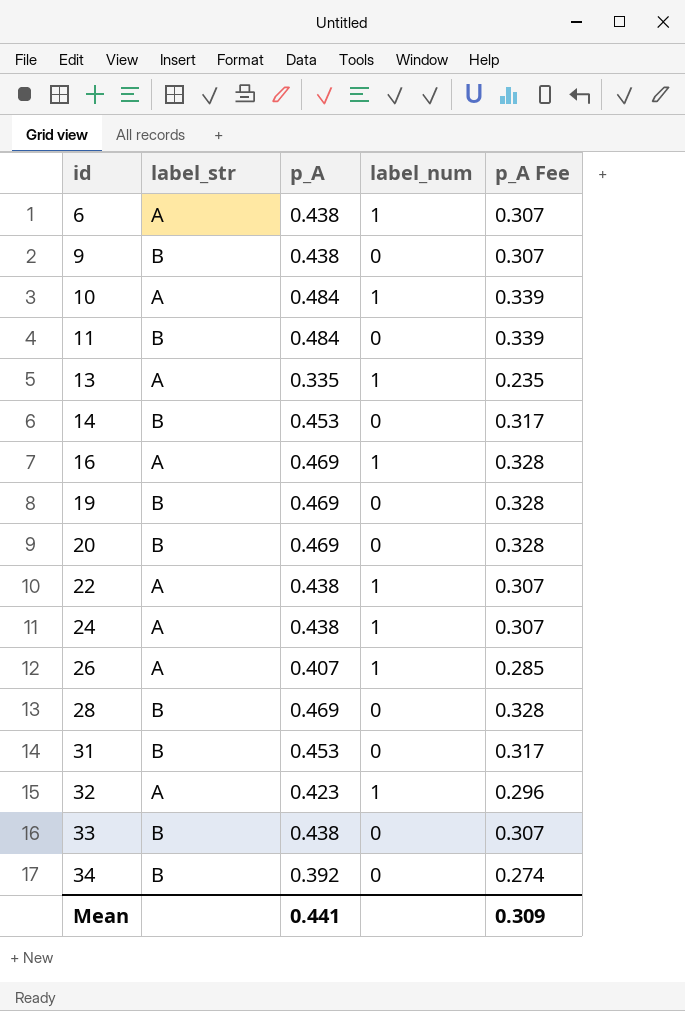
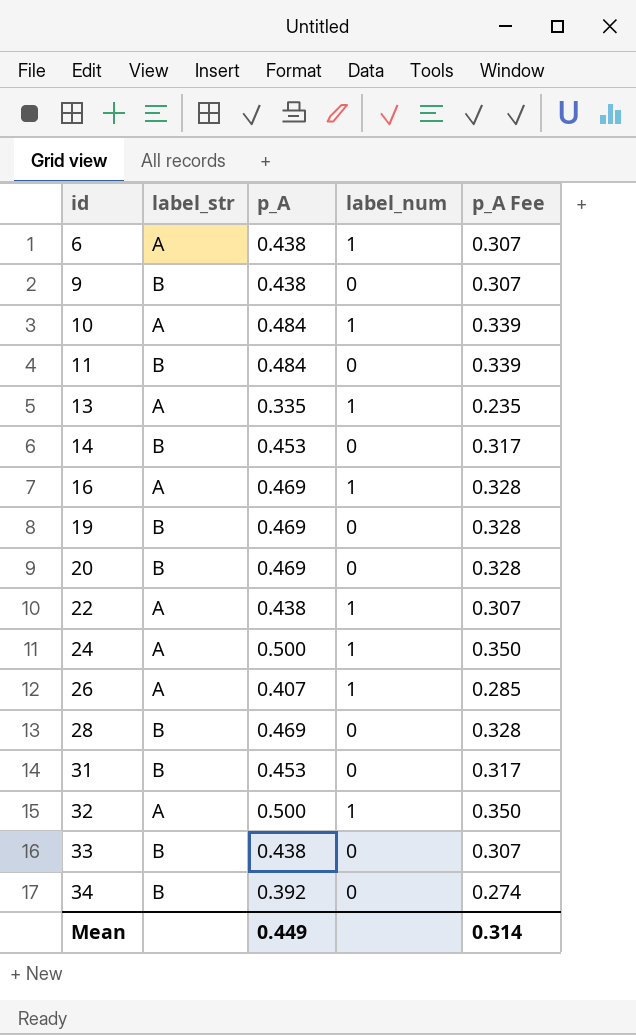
24 | p_A: 0.438 -> 0.500
24 | p_A Fee: 0.307 -> 0.350
32 | p_A: 0.423 -> 0.500
32 | p_A Fee: 0.296 -> 0.350
Mean | p_A: 0.441 -> 0.449
Mean | p_A Fee: 0.309 -> 0.314

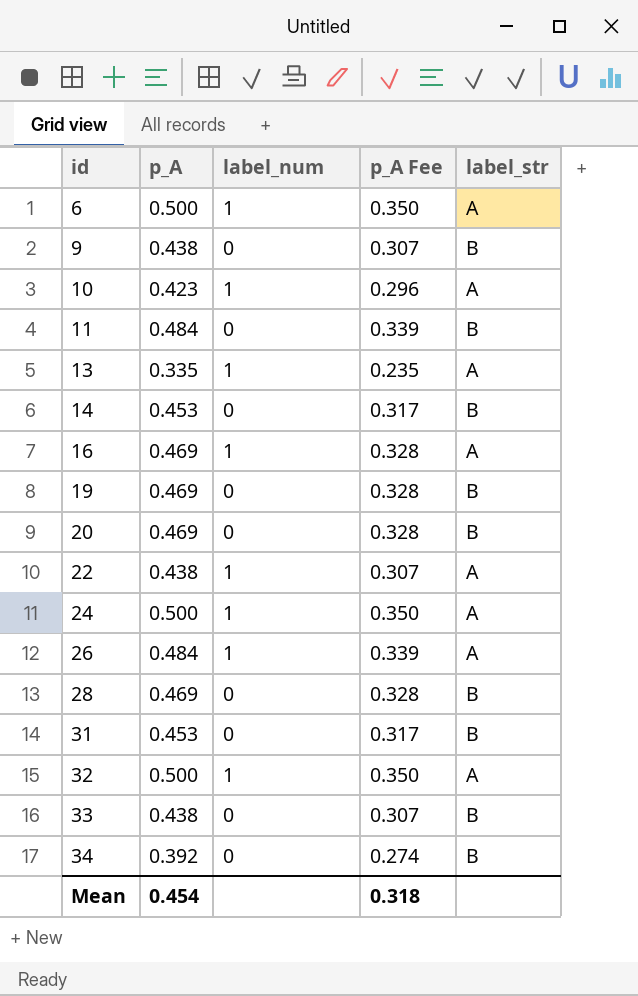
column label_str | position: 2 -> 5
6 | p_A: 0.438 -> 0.500
6 | p_A Fee: 0.307 -> 0.350
10 | p_A: 0.484 -> 0.423
10 | p_A Fee: 0.339 -> 0.296
26 | p_A: 0.407 -> 0.484
26 | p_A Fee: 0.285 -> 0.339
Mean | p_A: 0.449 -> 0.454
Mean | p_A Fee: 0.314 -> 0.318

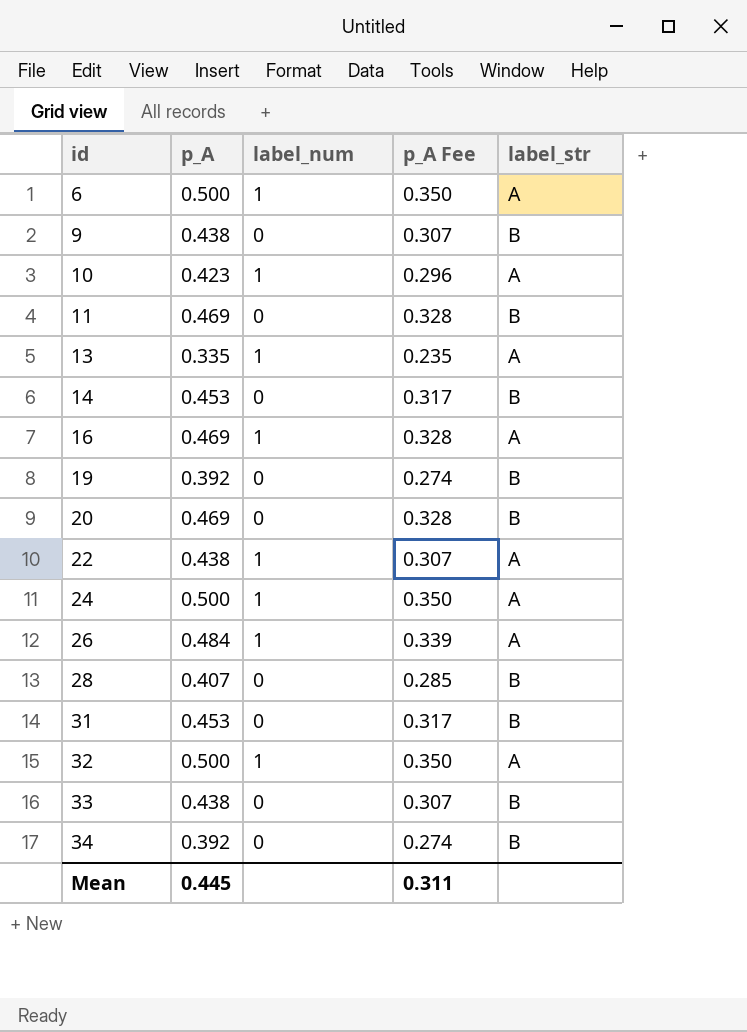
11 | p_A: 0.484 -> 0.469
11 | p_A Fee: 0.339 -> 0.328
19 | p_A: 0.469 -> 0.392
19 | p_A Fee: 0.328 -> 0.274
28 | p_A: 0.469 -> 0.407
28 | p_A Fee: 0.328 -> 0.285
Mean | p_A: 0.454 -> 0.445
Mean | p_A Fee: 0.318 -> 0.311

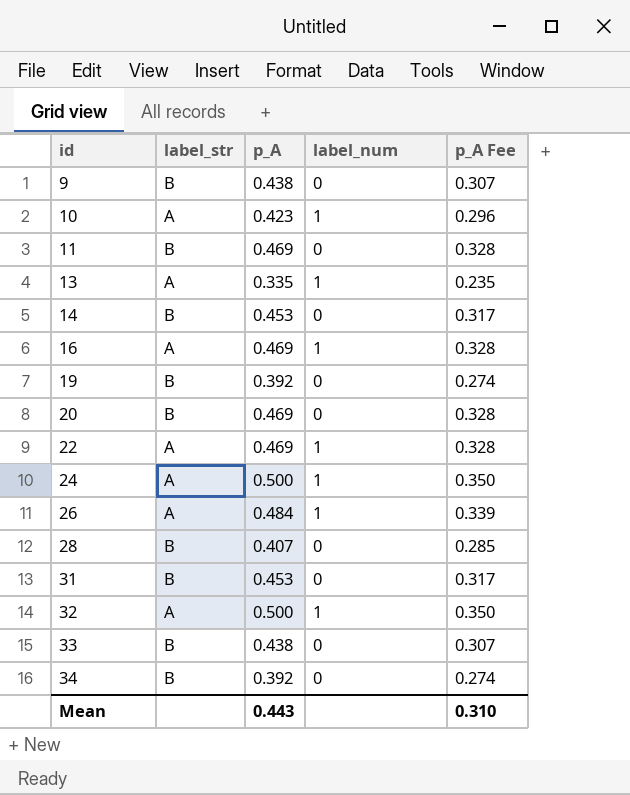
column label_str | position: 5 -> 2
row 6: 0.500 | 1 | 0.350 | A -> none
22 | p_A: 0.438 -> 0.469
22 | p_A Fee: 0.307 -> 0.328
Mean | p_A: 0.445 -> 0.443
Mean | p_A Fee: 0.311 -> 0.310

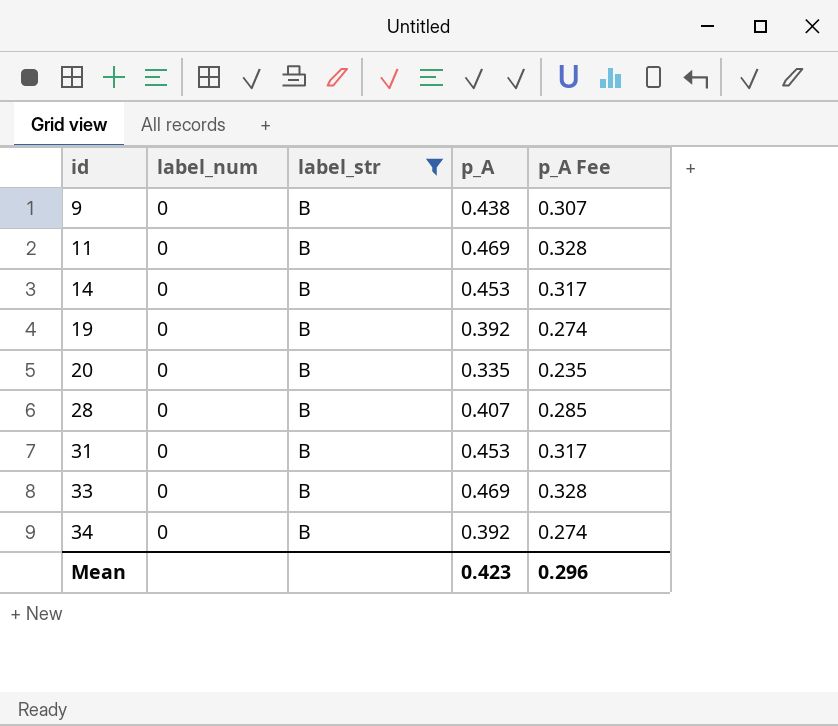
filter: none -> label_str = B
column label_num | position: 4 -> 2
20 | p_A: 0.469 -> 0.335
20 | p_A Fee: 0.328 -> 0.235
33 | p_A: 0.438 -> 0.469
33 | p_A Fee: 0.307 -> 0.328
Mean | p_A: 0.443 -> 0.423
Mean | p_A Fee: 0.310 -> 0.296

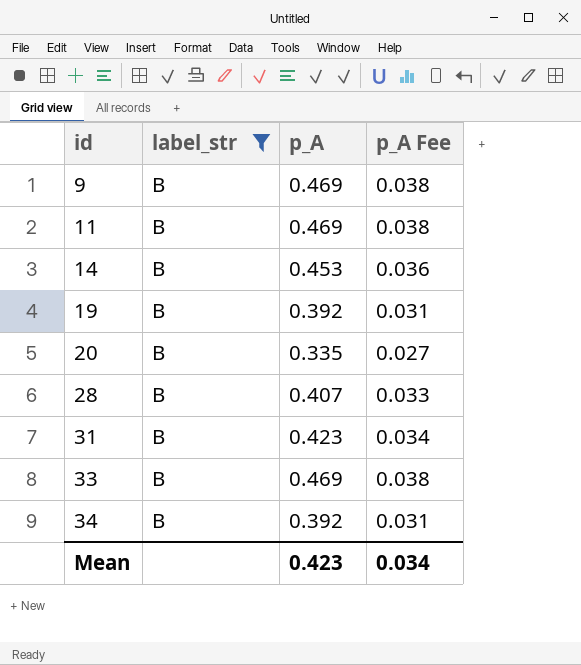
column label_num | position: 2 -> none
column p_A Fee | formula: [p_A] * 0.7 -> [p_A] * 0.08
9 | p_A: 0.438 -> 0.469
31 | p_A: 0.453 -> 0.423
Mean | p_A Fee: 0.296 -> 0.034

